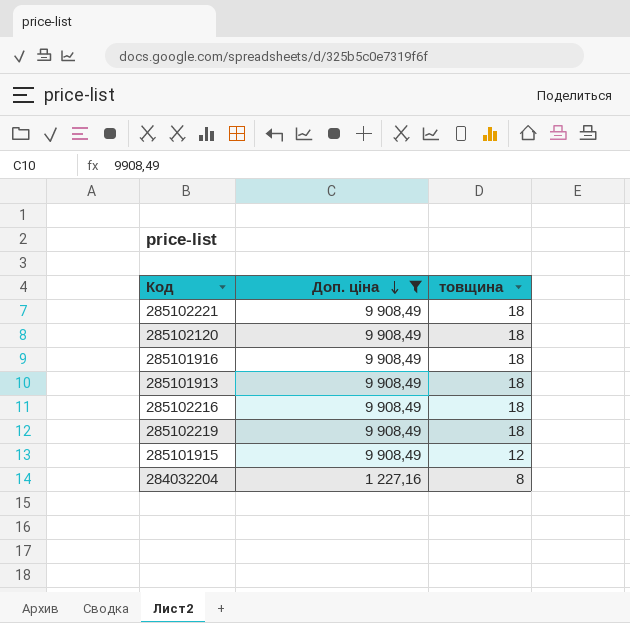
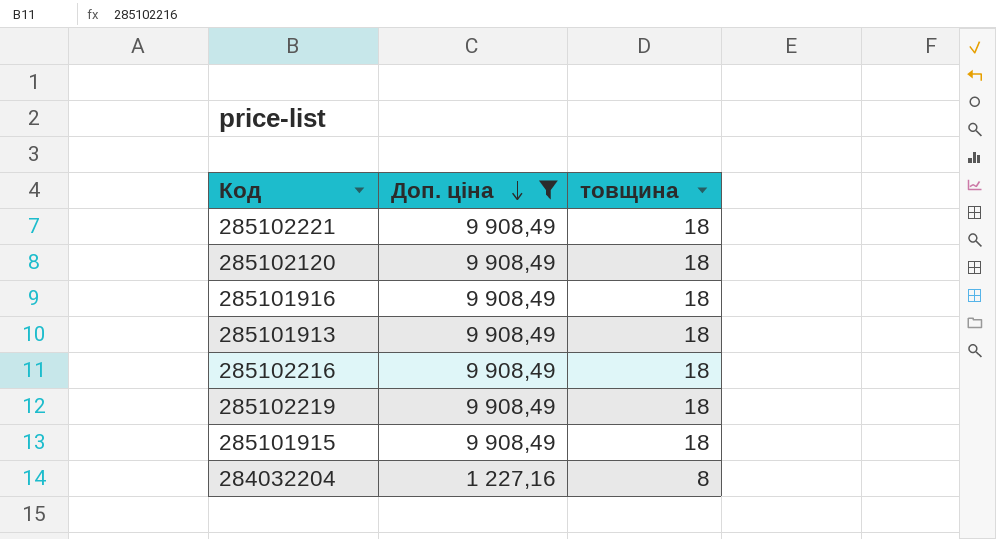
285101915 | товщина: 12 -> 18

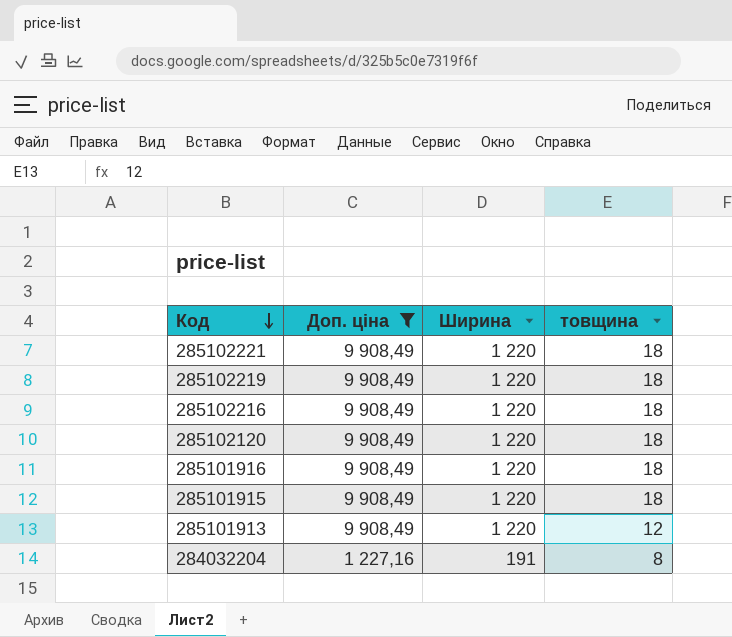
row order: Доп. ціна descending -> Код descending
column Ширина | position: none -> 3
285101913 | товщина: 18 -> 12

